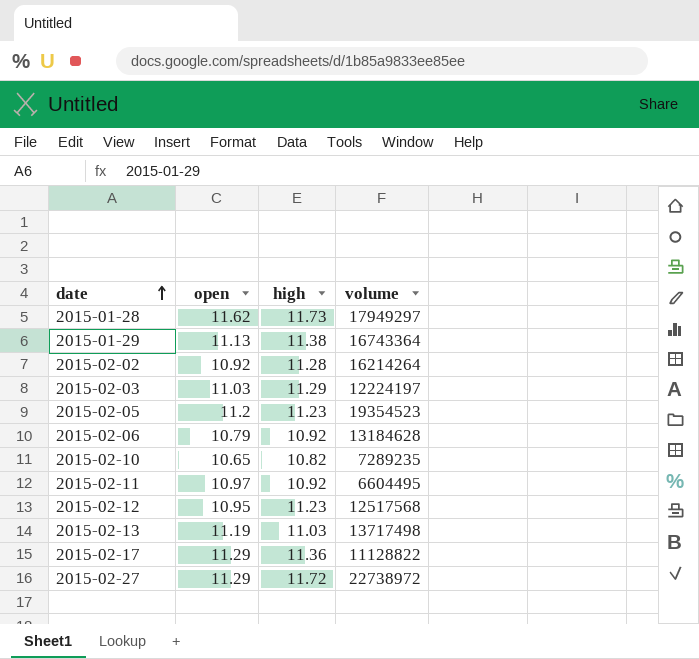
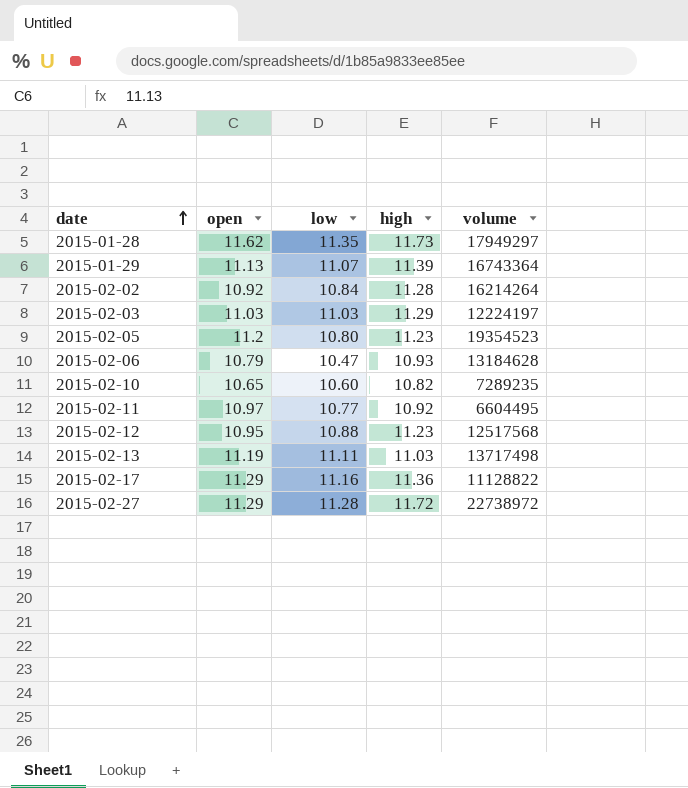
column low | position: none -> 3
2015-01-29 | high: 11.38 -> 11.39
2015-02-06 | high: 10.92 -> 10.93

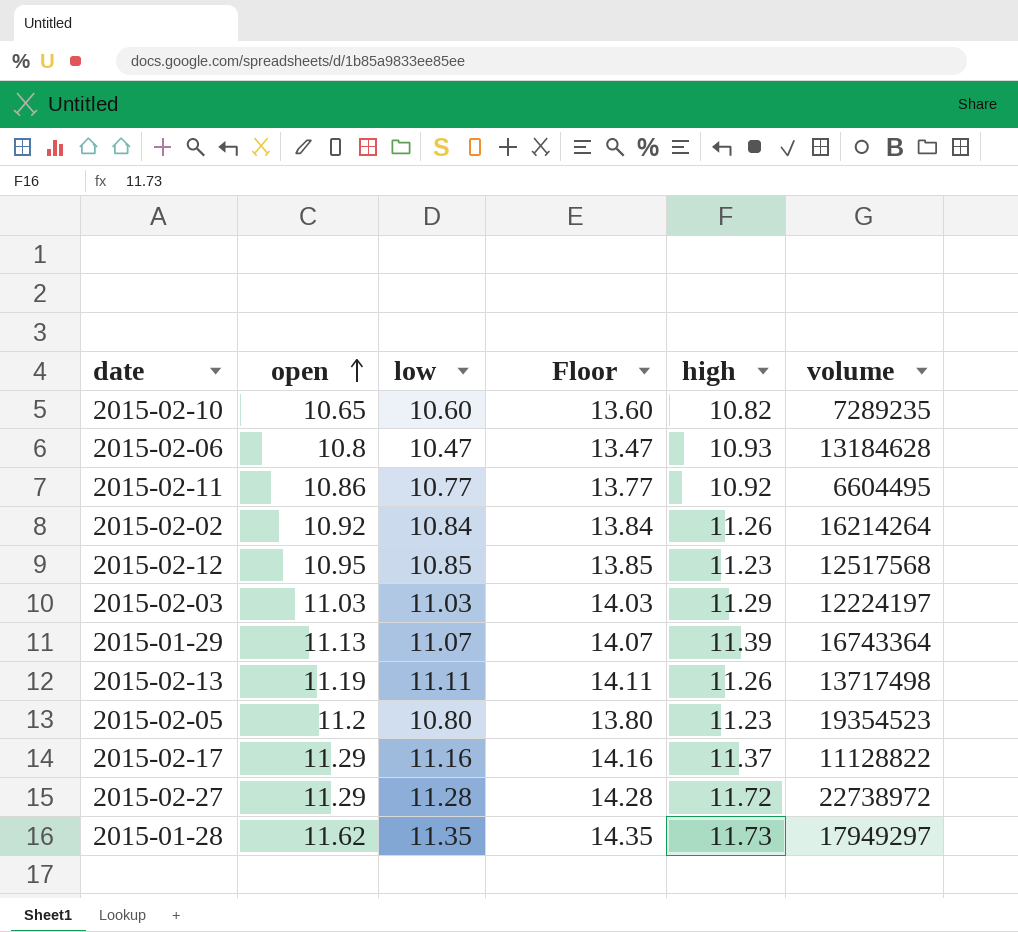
row order: date ascending -> open ascending
column Floor | formula: none -> [low] + 3
2015-02-06 | open: 10.79 -> 10.8
2015-02-11 | open: 10.97 -> 10.86
2015-02-02 | high: 11.28 -> 11.26
2015-02-12 | low: 10.88 -> 10.85
2015-02-13 | high: 11.03 -> 11.26
2015-02-17 | high: 11.36 -> 11.37

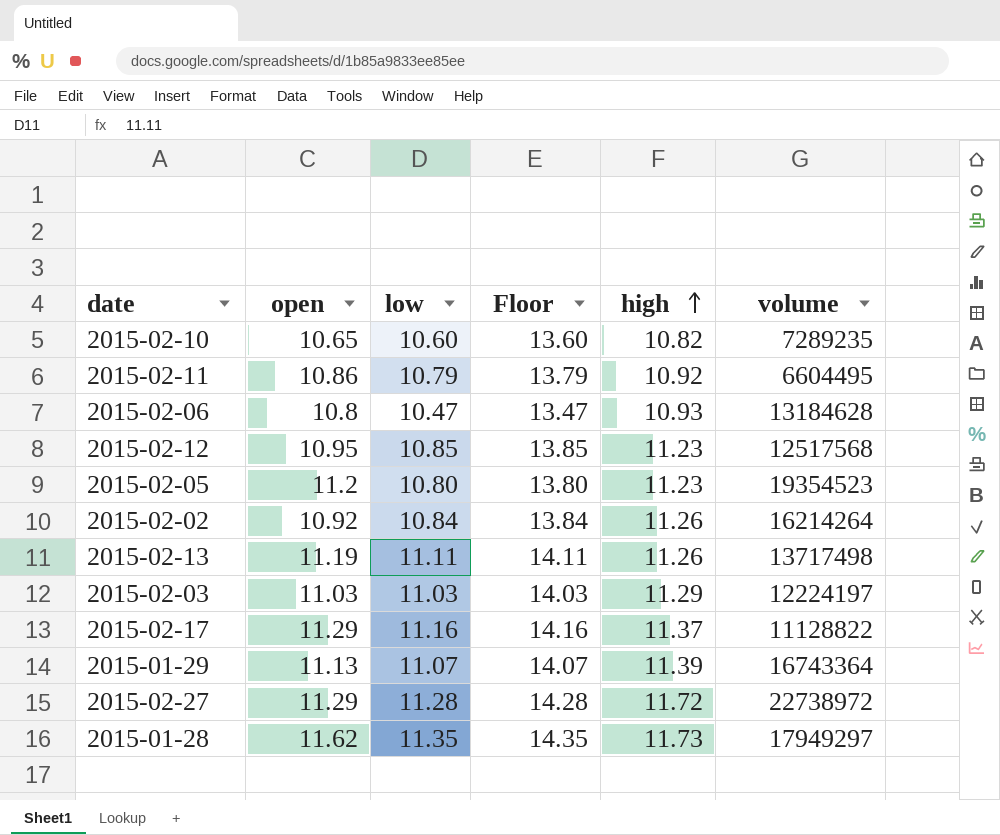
row order: open ascending -> high ascending
2015-02-11 | low: 10.77 -> 10.79
2015-02-11 | Floor: 13.77 -> 13.79

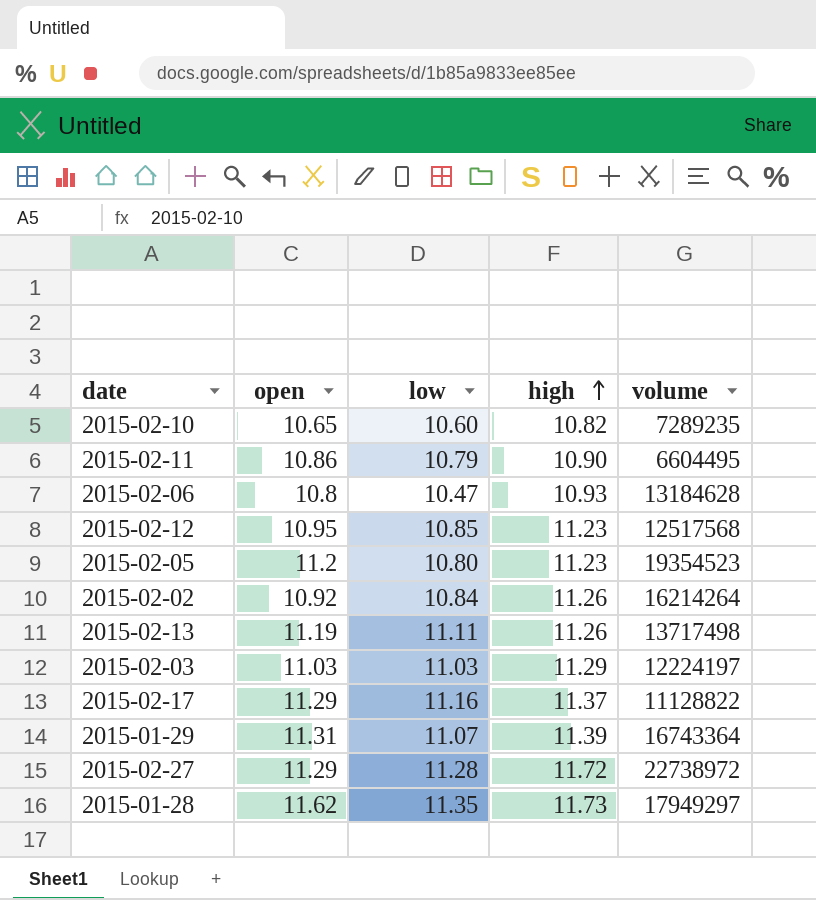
column Floor | formula: [low] + 3 -> none
2015-02-11 | high: 10.92 -> 10.90
2015-01-29 | open: 11.13 -> 11.31

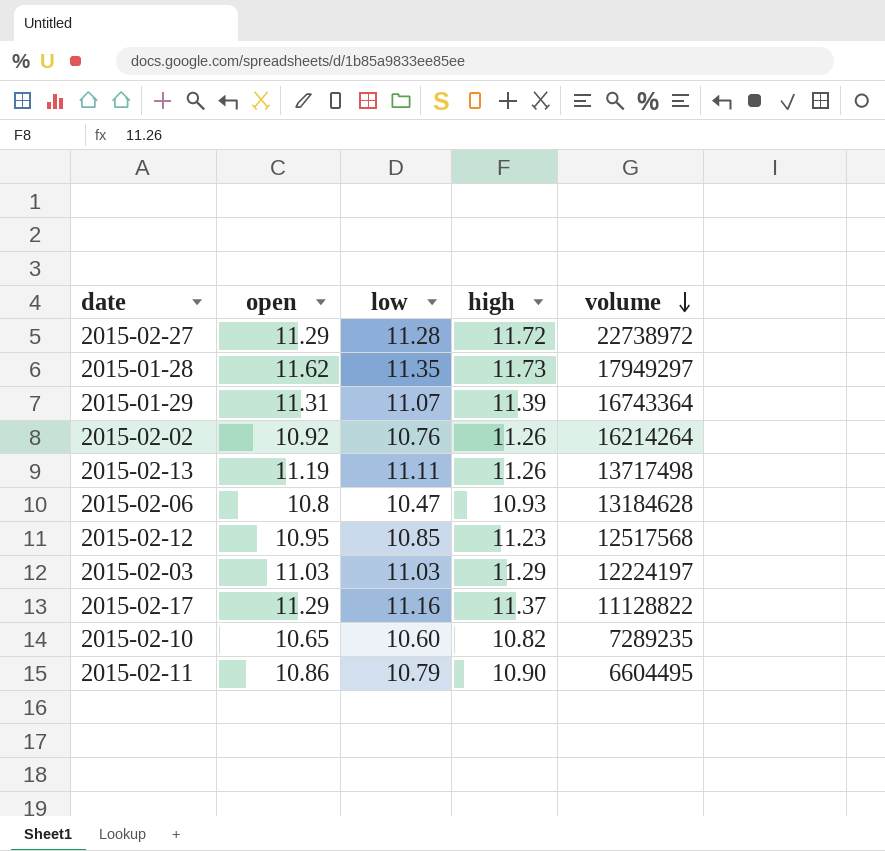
row order: high ascending -> volume descending
row 2015-02-05: 11.2 | 10.80 | 11.23 | 19354523 -> none
2015-02-02 | low: 10.84 -> 10.76

